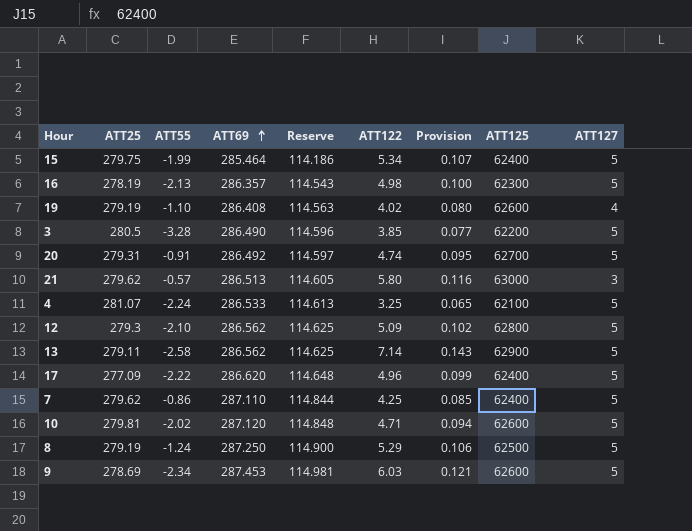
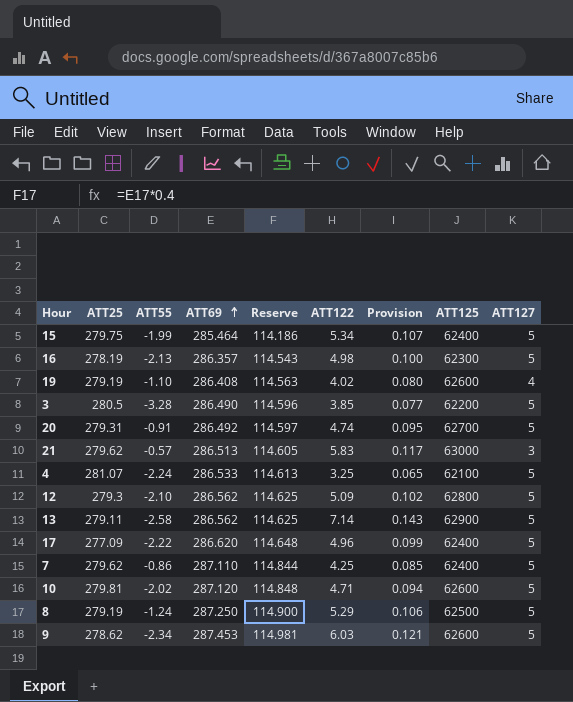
21 | ATT122: 5.80 -> 5.83
21 | Provision: 0.116 -> 0.117
9 | ATT25: 278.69 -> 278.62

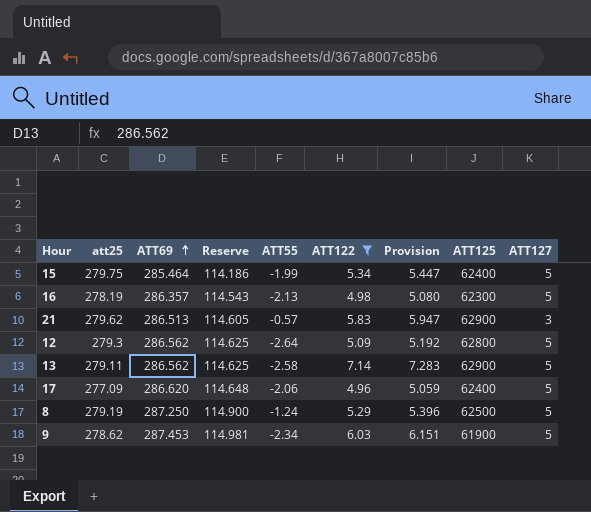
filter: none -> ATT122 >= 4.96
column name: ATT25 -> att25
column ATT55 | position: 3 -> 5
column Provision | formula: [ATT122] * 0.02 -> [ATT122] * 1.02
21 | ATT125: 63000 -> 62900
12 | ATT55: -2.10 -> -2.64
17 | ATT55: -2.22 -> -2.06
9 | ATT125: 62600 -> 61900

